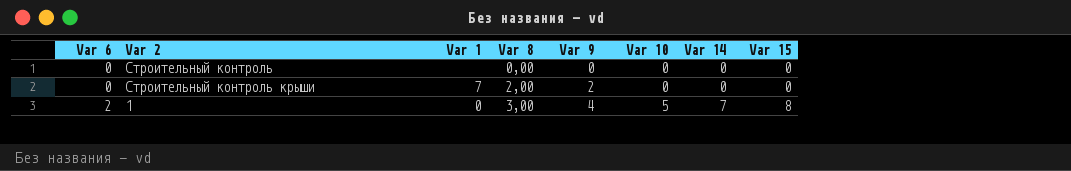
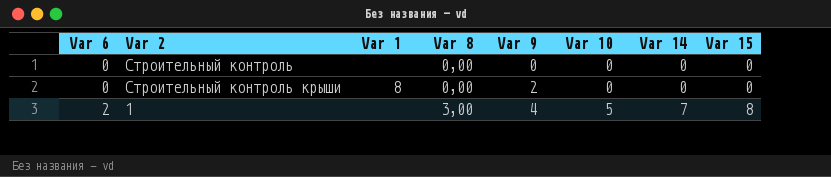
Строительный контроль крыши | Var 1: 7 -> 8
Строительный контроль крыши | Var 8: 2,00 -> 0,00
1 | Var 1: 0 -> none

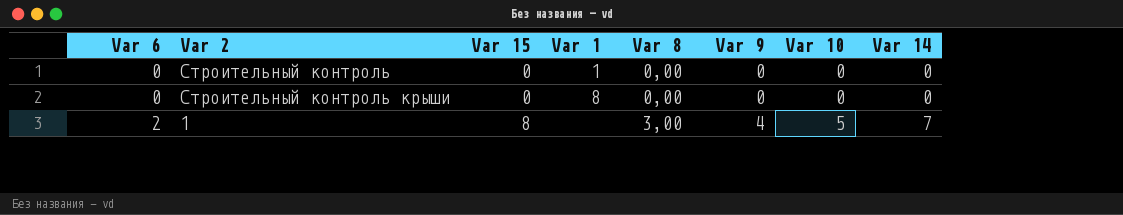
column Var 15 | position: 8 -> 3
Строительный контроль | Var 1: none -> 1
Строительный контроль крыши | Var 9: 2 -> 0

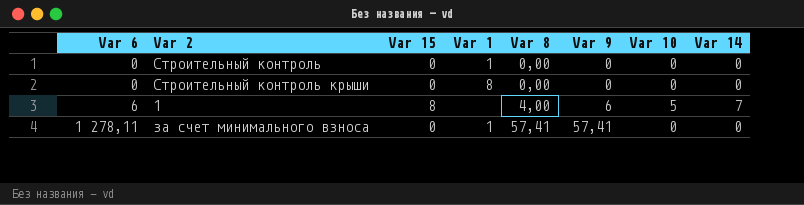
1 | Var 6: 2 -> 6
1 | Var 8: 3,00 -> 4,00
1 | Var 9: 4 -> 6
row за счет минимального взноса: none -> 1 278,11 | 0 | 1 | 57,41 | 57,41 | 0 | 0

